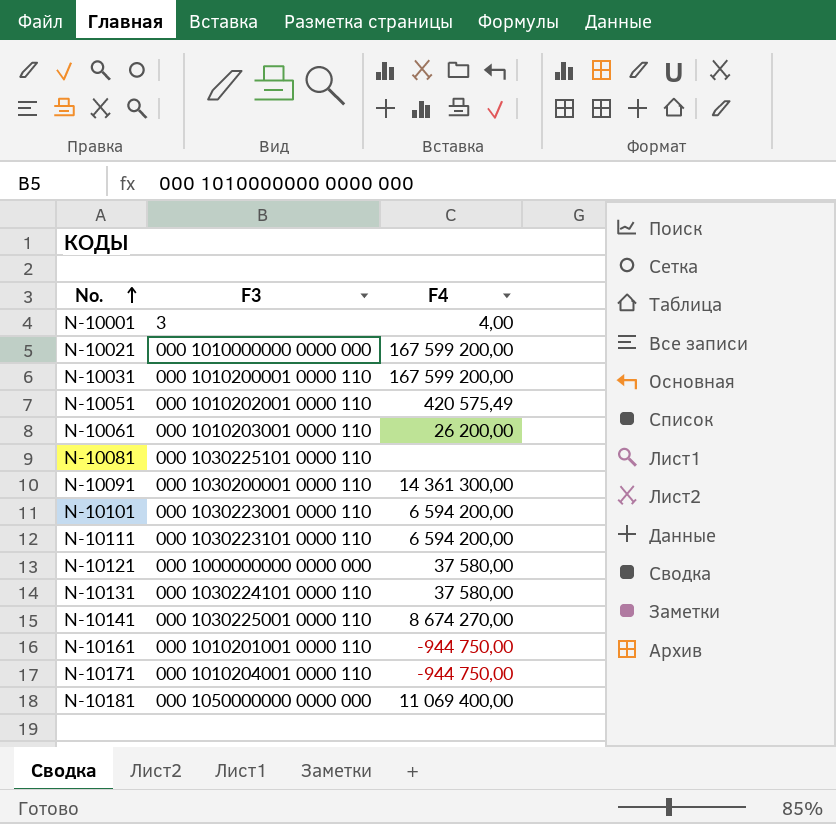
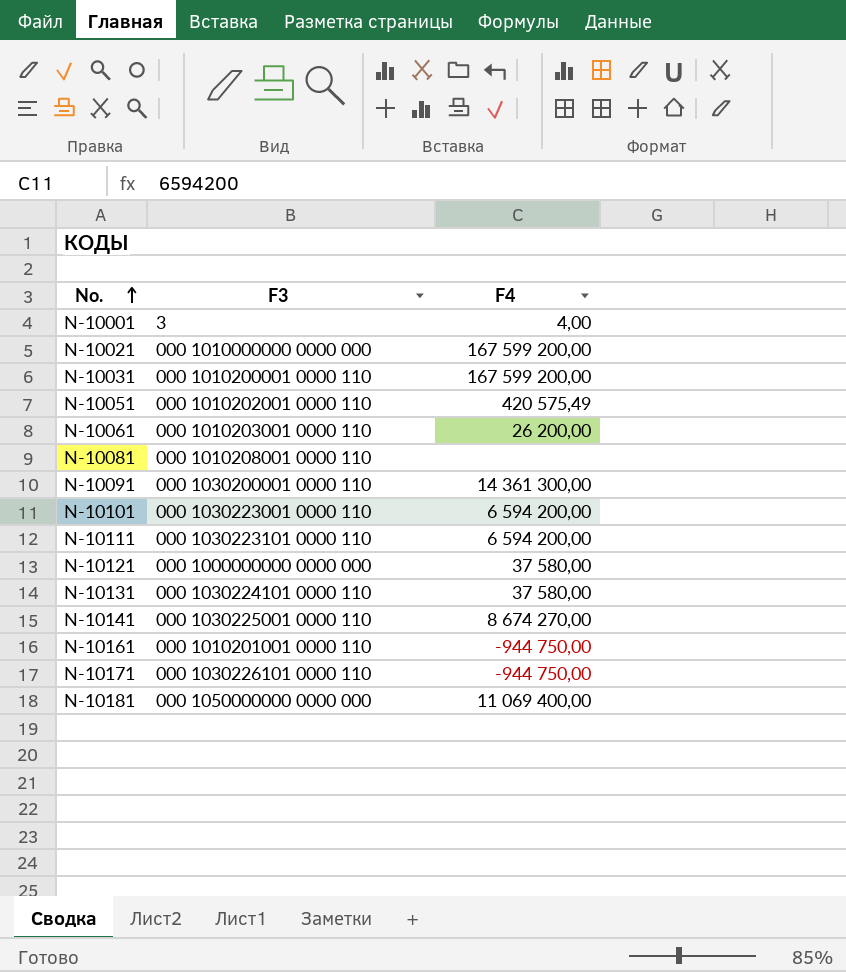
N-10081 | F3: 000 1030225101 0000 110 -> 000 1010208001 0000 110
N-10171 | F3: 000 1010204001 0000 110 -> 000 1030226101 0000 110

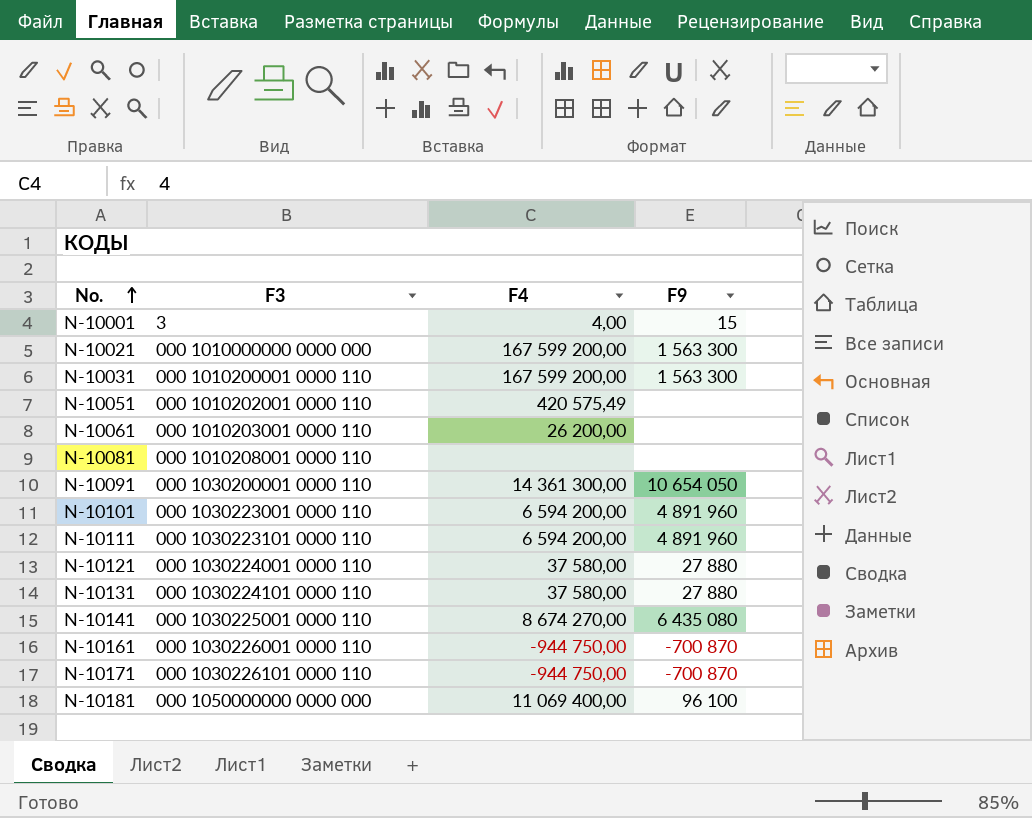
column F9 | position: none -> 4
N-10121 | F3: 000 1000000000 0000 000 -> 000 1030224001 0000 110
N-10161 | F3: 000 1010201001 0000 110 -> 000 1030226001 0000 110

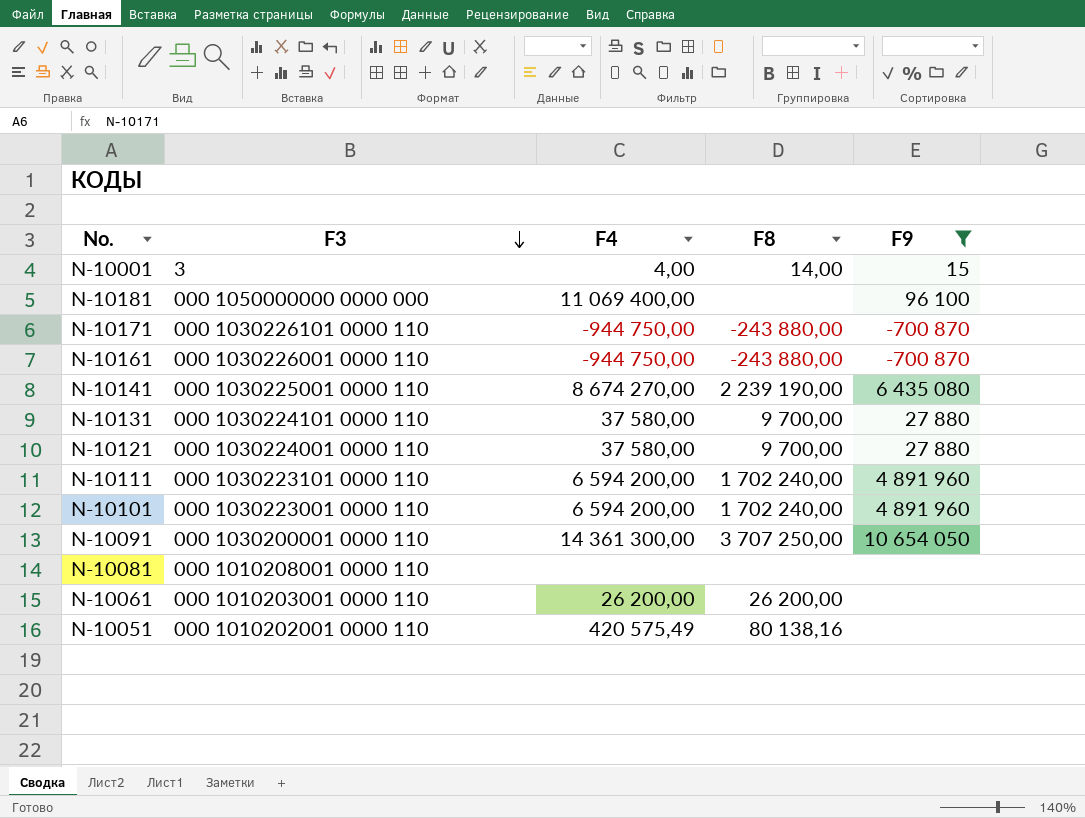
filter: none -> F9 != 1 563 300
row order: No. ascending -> F3 descending
column F8 | position: none -> 4

